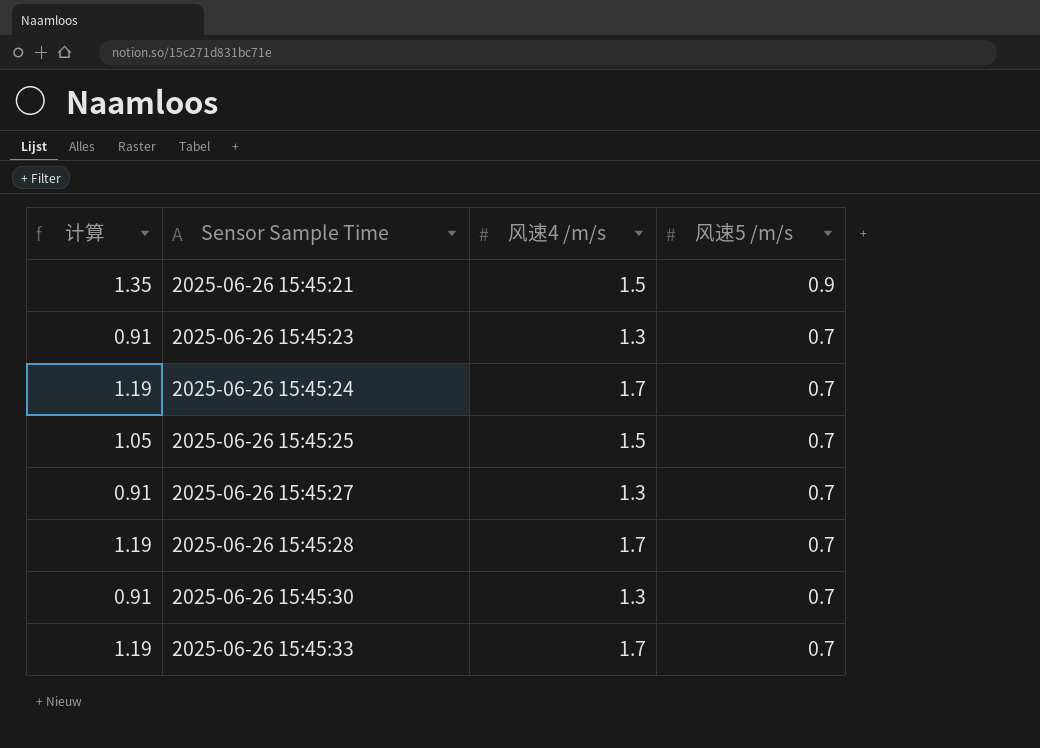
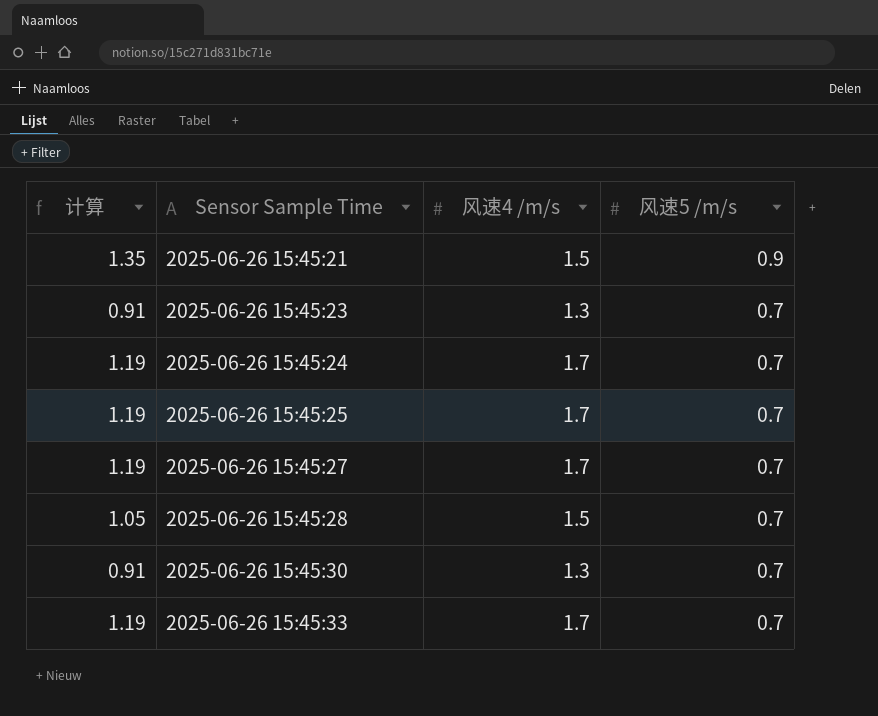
2025-06-26 15:45:25 | 计算: 1.05 -> 1.19
2025-06-26 15:45:25 | 风速4 /m/s: 1.5 -> 1.7
2025-06-26 15:45:27 | 计算: 0.91 -> 1.19
2025-06-26 15:45:27 | 风速4 /m/s: 1.3 -> 1.7
2025-06-26 15:45:28 | 计算: 1.19 -> 1.05
2025-06-26 15:45:28 | 风速4 /m/s: 1.7 -> 1.5

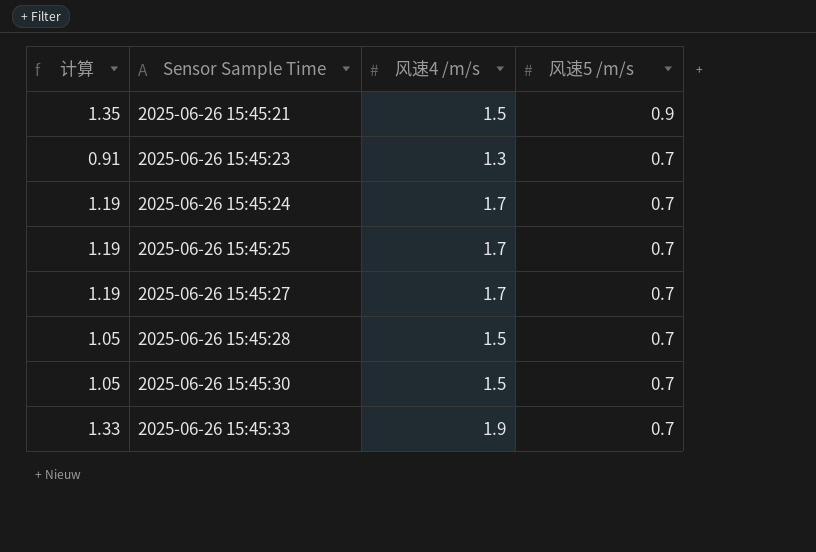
2025-06-26 15:45:30 | 计算: 0.91 -> 1.05
2025-06-26 15:45:30 | 风速4 /m/s: 1.3 -> 1.5
2025-06-26 15:45:33 | 计算: 1.19 -> 1.33
2025-06-26 15:45:33 | 风速4 /m/s: 1.7 -> 1.9

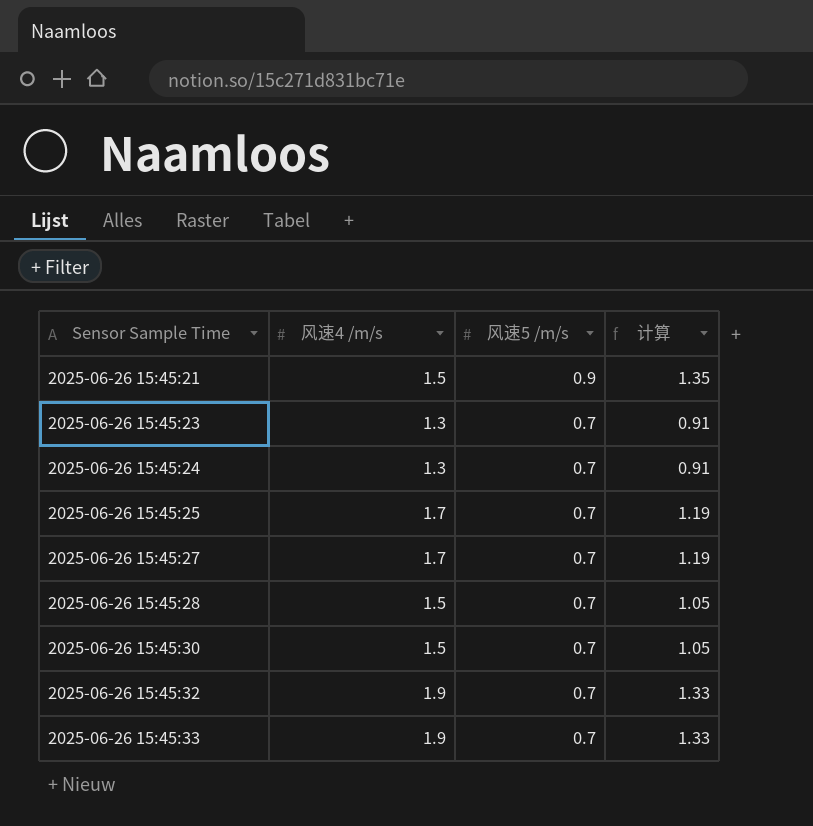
column 计算 | position: 1 -> 4
2025-06-26 15:45:24 | 风速4 /m/s: 1.7 -> 1.3
2025-06-26 15:45:24 | 计算: 1.19 -> 0.91
row 2025-06-26 15:45:32: none -> 1.9 | 0.7 | 1.33

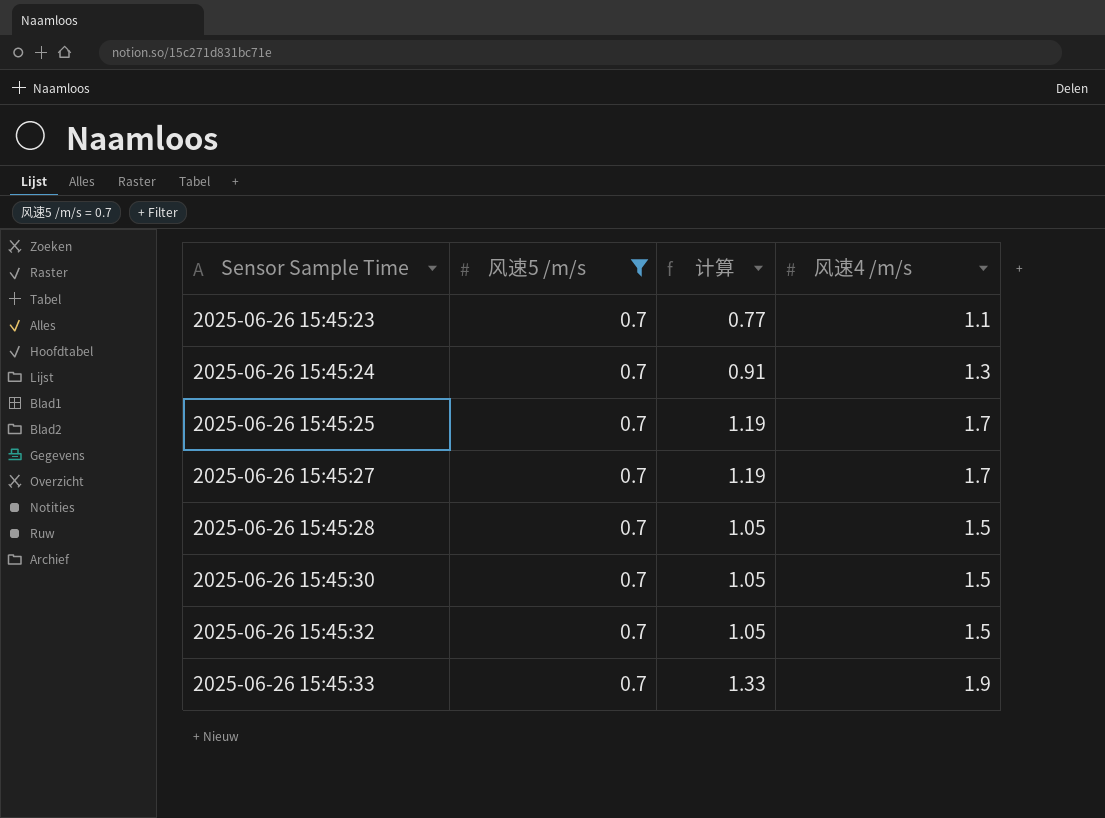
filter: none -> 风速5 /m/s = 0.7
column 风速4 /m/s | position: 2 -> 4
2025-06-26 15:45:23 | 计算: 0.91 -> 0.77
2025-06-26 15:45:23 | 风速4 /m/s: 1.3 -> 1.1
2025-06-26 15:45:32 | 计算: 1.33 -> 1.05
2025-06-26 15:45:32 | 风速4 /m/s: 1.9 -> 1.5

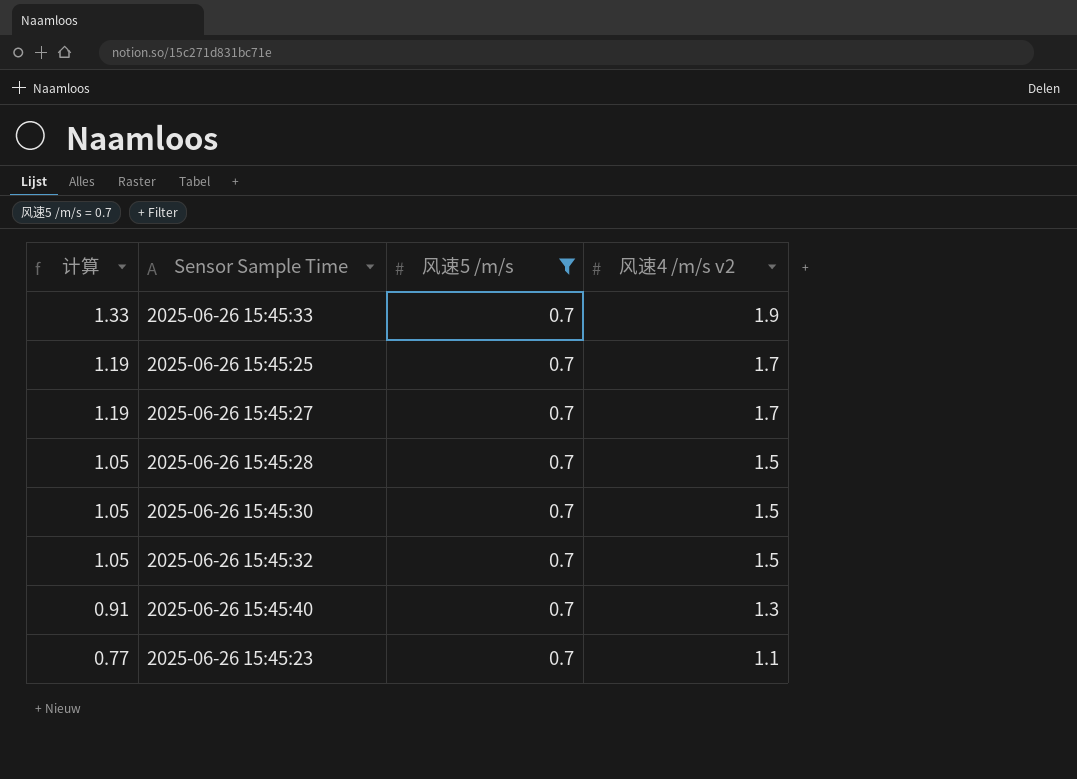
row order: Sensor Sample Time ascending -> 计算 descending
column 计算 | position: 3 -> 1
column name: 风速4 /m/s -> 风速4 /m/s v2
row 2025-06-26 15:45:24: 0.7 | 0.91 | 1.3 -> none
row 2025-06-26 15:45:40: none -> 0.91 | 0.7 | 1.3

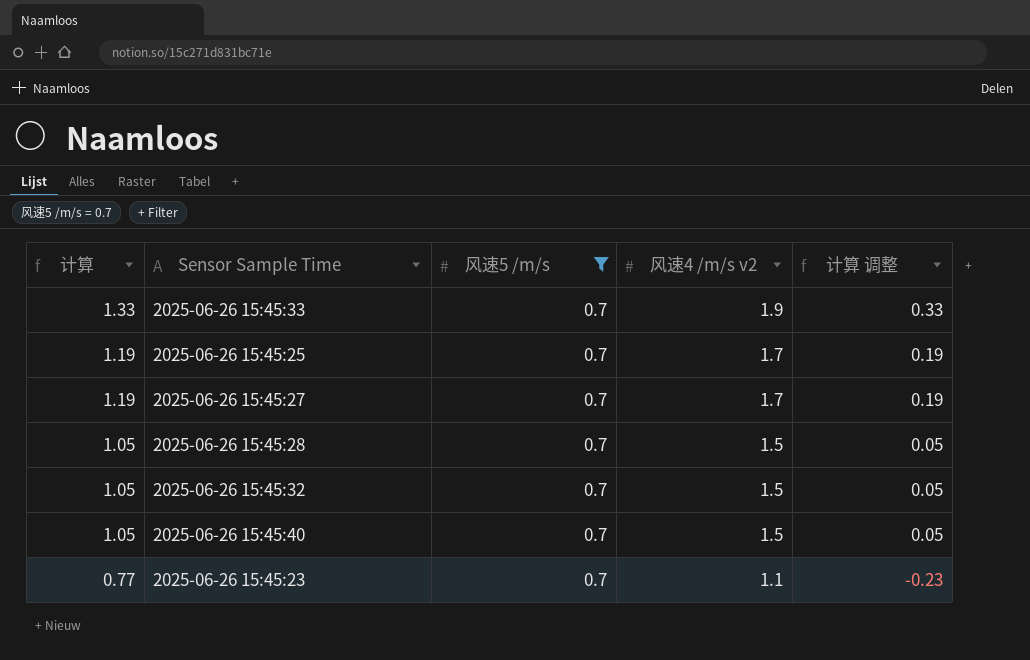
column 计算 调整 | formula: none -> [计算] - 1
row 2025-06-26 15:45:30: 1.05 | 0.7 | 1.5 -> none
2025-06-26 15:45:40 | 计算: 0.91 -> 1.05
2025-06-26 15:45:40 | 风速4 /m/s v2: 1.3 -> 1.5

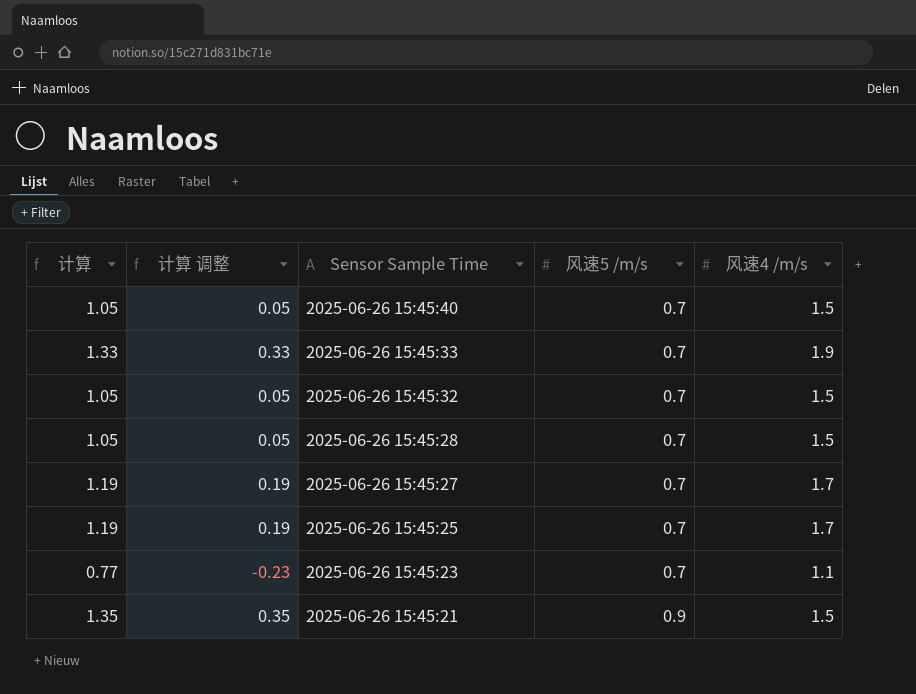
filter: 风速5 /m/s = 0.7 -> none
row order: 计算 descending -> Sensor Sample Time descending
column 计算 调整 | position: 5 -> 2
column name: 风速4 /m/s v2 -> 风速4 /m/s

